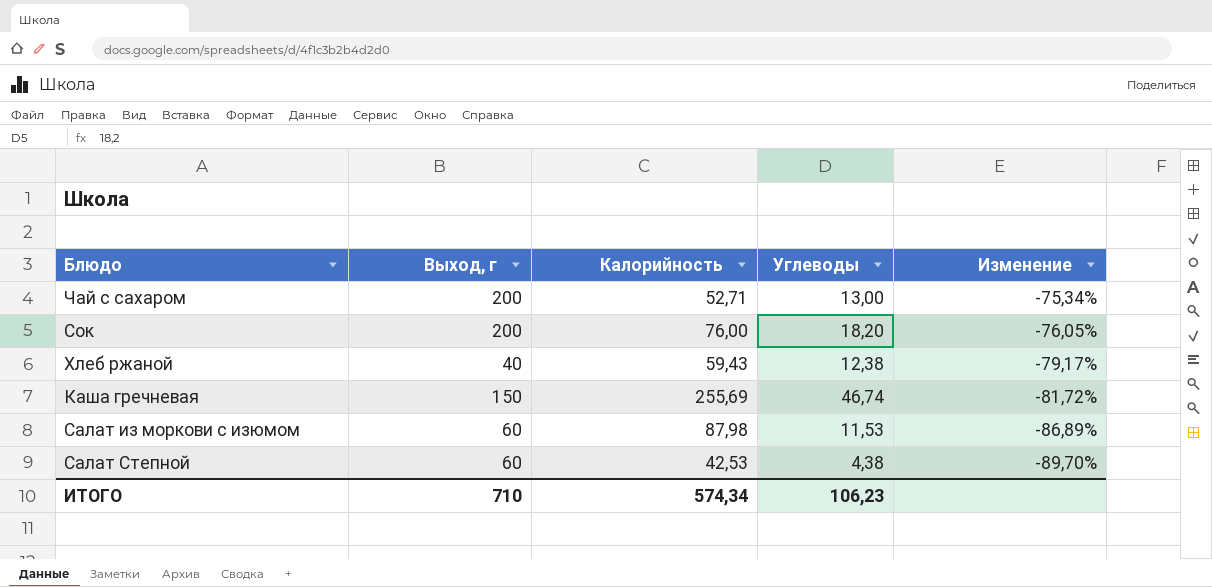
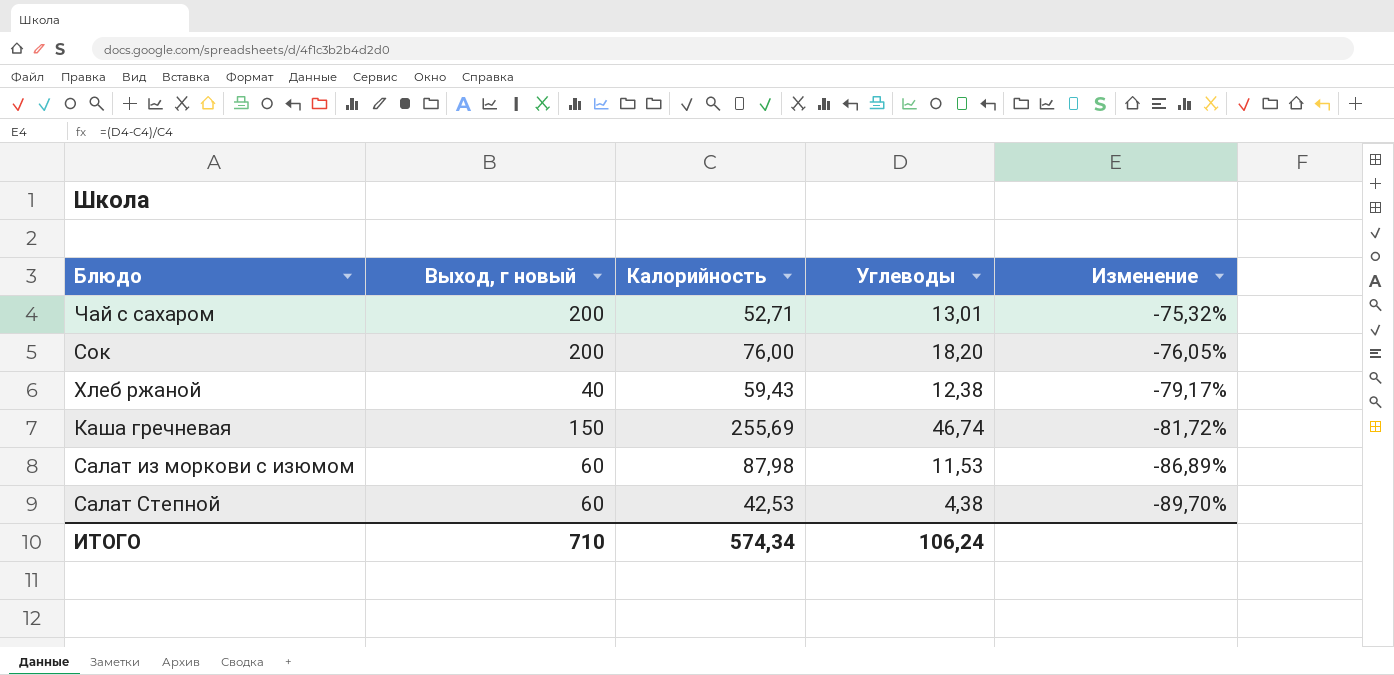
column name: Выход, г -> Выход, г новый
Чай с сахаром | Углеводы: 13,00 -> 13,01
Чай с сахаром | Изменение: -75,34% -> -75,32%
ИТОГО | Углеводы: 106,23 -> 106,24

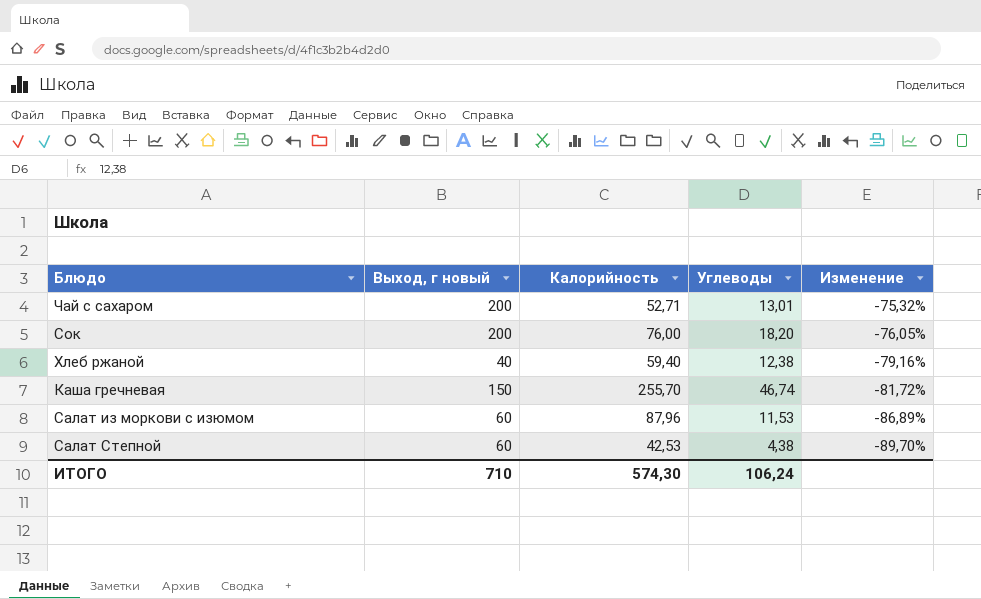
Хлеб ржаной | Калорийность: 59,43 -> 59,40
Хлеб ржаной | Изменение: -79,17% -> -79,16%
Каша гречневая | Калорийность: 255,69 -> 255,70
Салат из моркови с изюмом | Калорийность: 87,98 -> 87,96
ИТОГО | Калорийность: 574,34 -> 574,30

